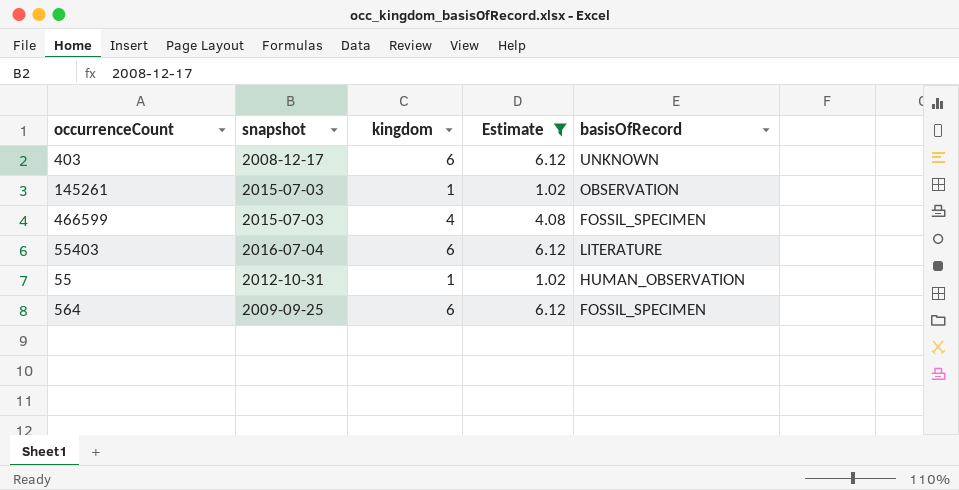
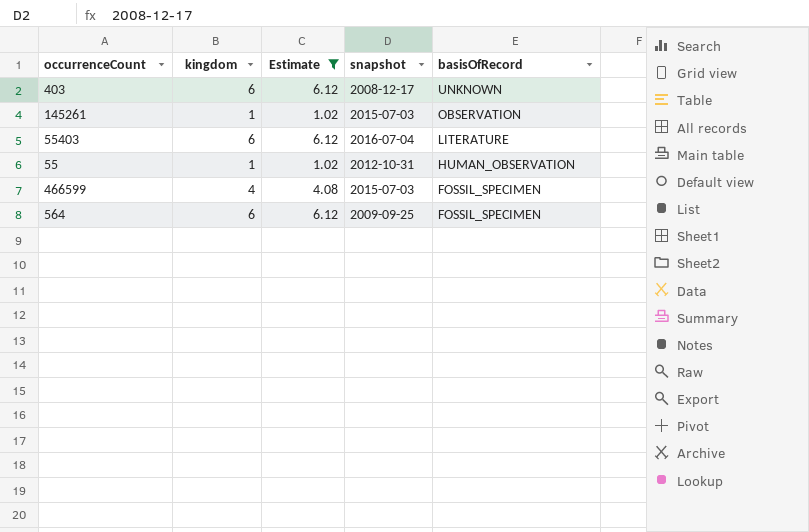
row order: none -> basisOfRecord descending
column snapshot | position: 2 -> 4

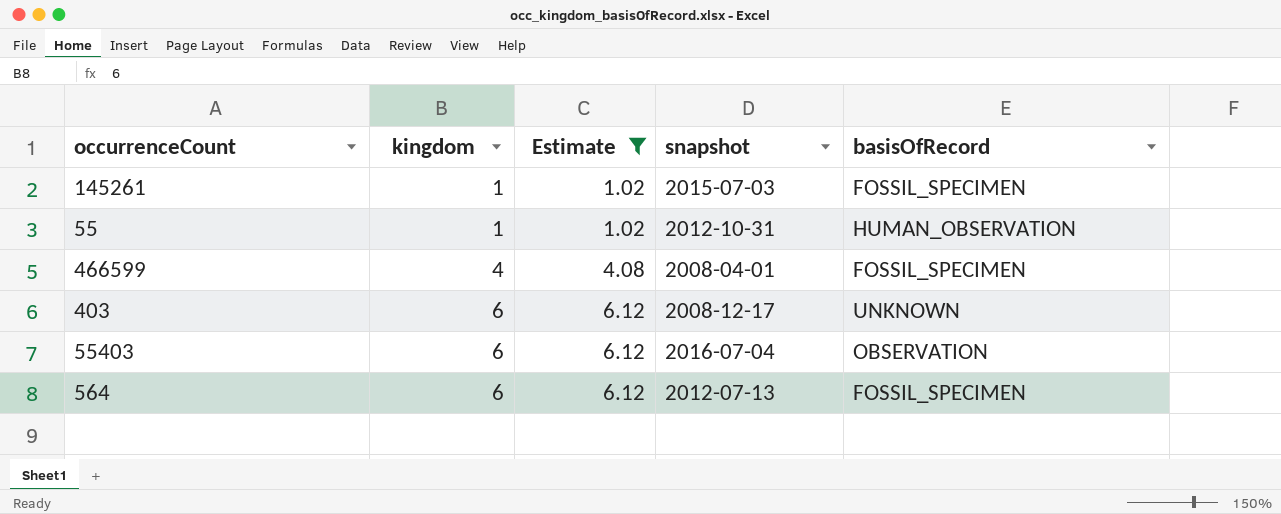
row order: basisOfRecord descending -> kingdom ascending
145261 | basisOfRecord: OBSERVATION -> FOSSIL_SPECIMEN
466599 | snapshot: 2015-07-03 -> 2008-04-01
55403 | basisOfRecord: LITERATURE -> OBSERVATION
564 | snapshot: 2009-09-25 -> 2012-07-13

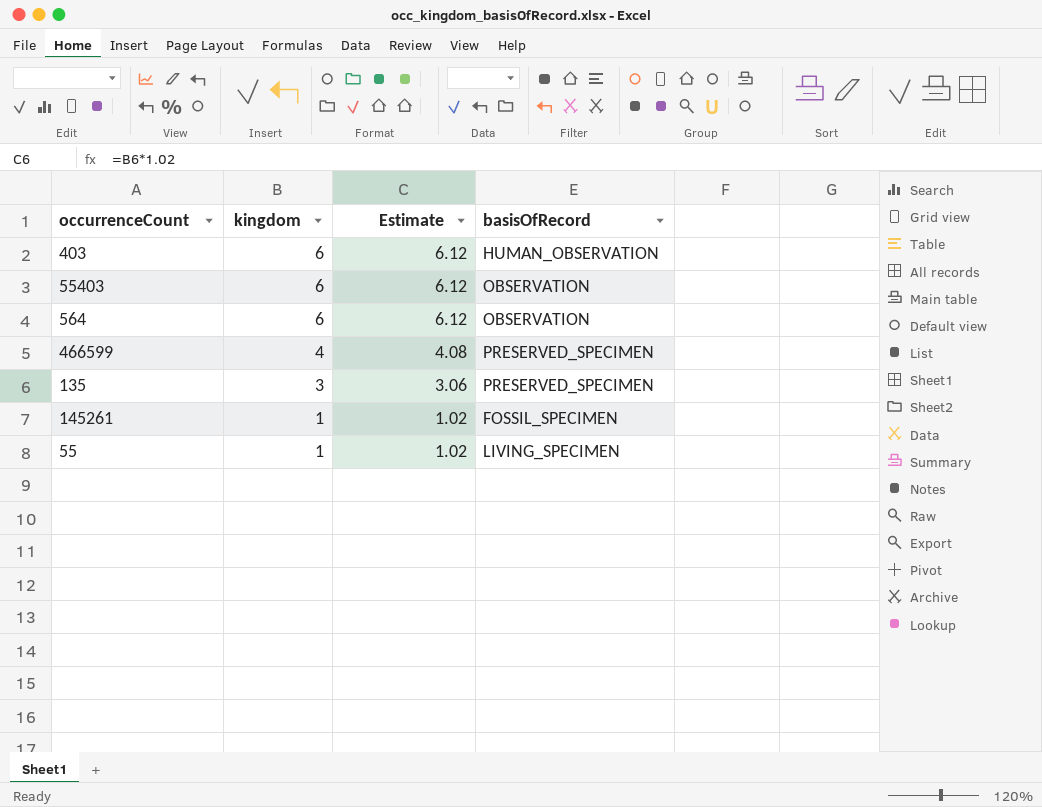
filter: Estimate != 3.06 -> none
row order: kingdom ascending -> kingdom descending
column snapshot | position: 4 -> none
403 | basisOfRecord: UNKNOWN -> HUMAN_OBSERVATION
564 | basisOfRecord: FOSSIL_SPECIMEN -> OBSERVATION
466599 | basisOfRecord: FOSSIL_SPECIMEN -> PRESERVED_SPECIMEN
55 | basisOfRecord: HUMAN_OBSERVATION -> LIVING_SPECIMEN

